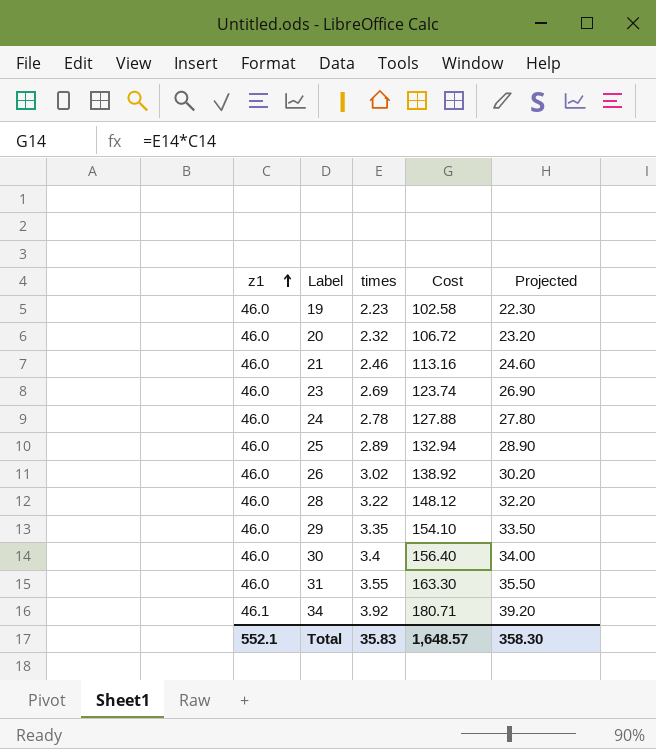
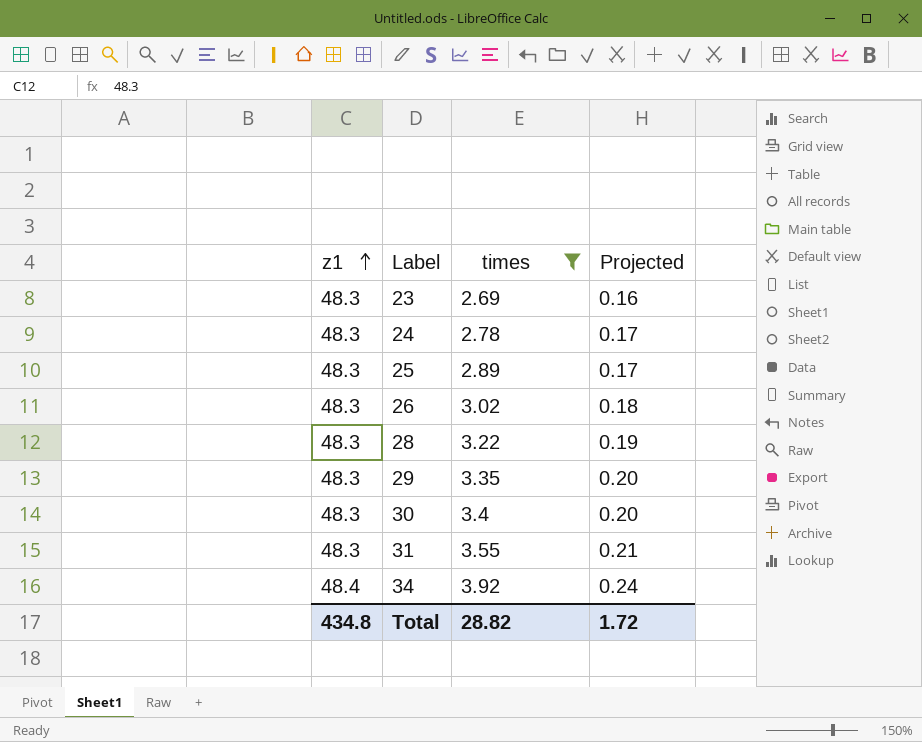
filter: none -> times >= 2.69
column Cost | formula: [z1] * [times] -> none
column Projected | formula: [times] * 10 -> [times] * 0.06
23 | z1: 46.0 -> 48.3
24 | z1: 46.0 -> 48.3
25 | z1: 46.0 -> 48.3
26 | z1: 46.0 -> 48.3
28 | z1: 46.0 -> 48.3
29 | z1: 46.0 -> 48.3
30 | z1: 46.0 -> 48.3
31 | z1: 46.0 -> 48.3
34 | z1: 46.1 -> 48.4
Total | z1: 552.1 -> 434.8
Total | times: 35.83 -> 28.82
Total | Projected: 358.30 -> 1.72

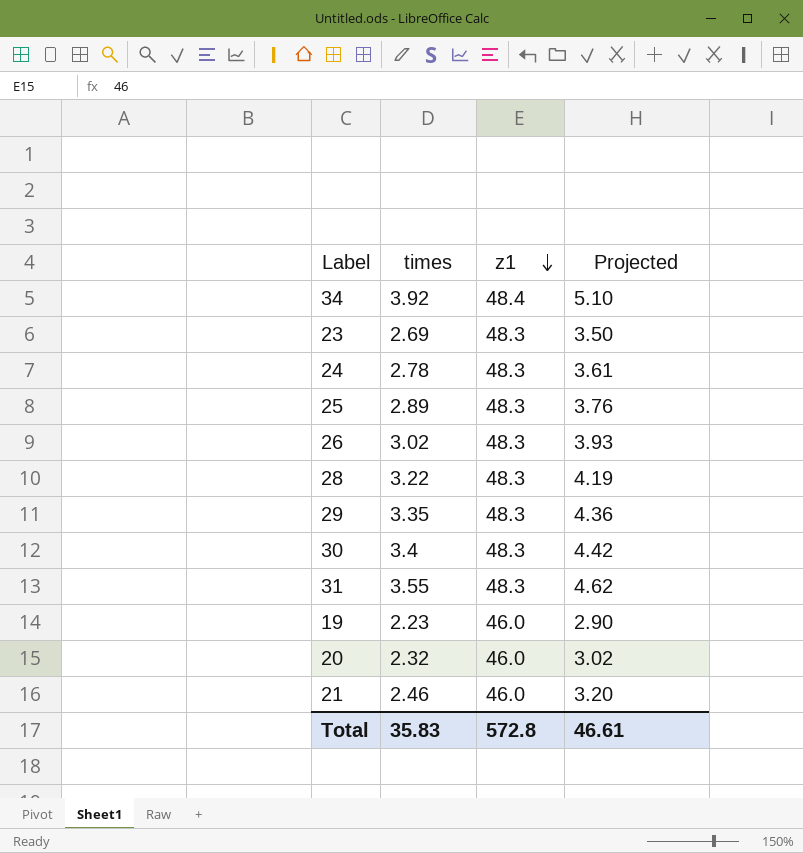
filter: times >= 2.69 -> none
row order: z1 ascending -> z1 descending
column z1 | position: 1 -> 3
column Projected | formula: [times] * 0.06 -> [times] * 1.3
Total | times: 28.82 -> 35.83
Total | z1: 434.8 -> 572.8
Total | Projected: 1.72 -> 46.61

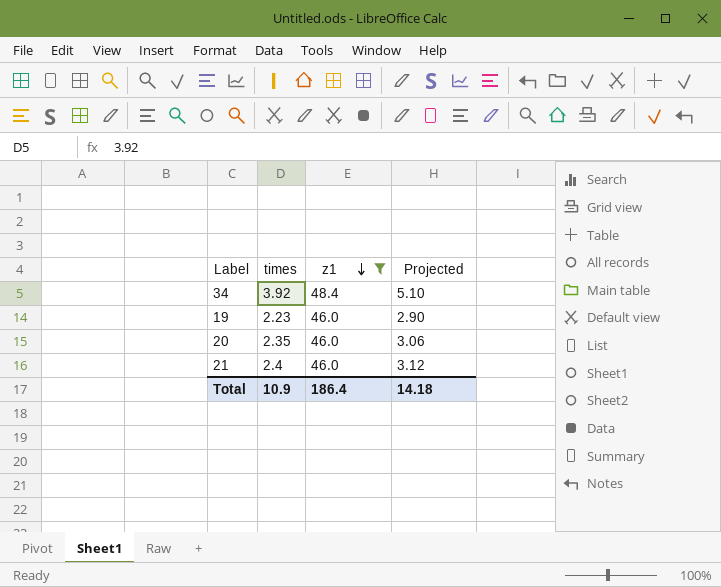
filter: none -> z1 != 48.3
20 | times: 2.32 -> 2.35
20 | Projected: 3.02 -> 3.06
21 | times: 2.46 -> 2.4
21 | Projected: 3.20 -> 3.12
Total | times: 35.83 -> 10.9
Total | z1: 572.8 -> 186.4
Total | Projected: 46.61 -> 14.18

